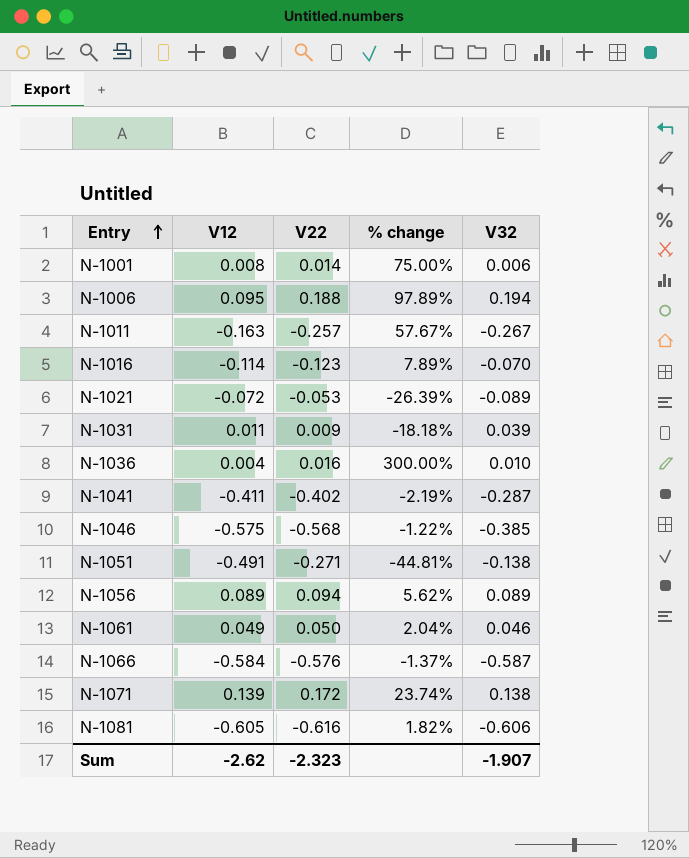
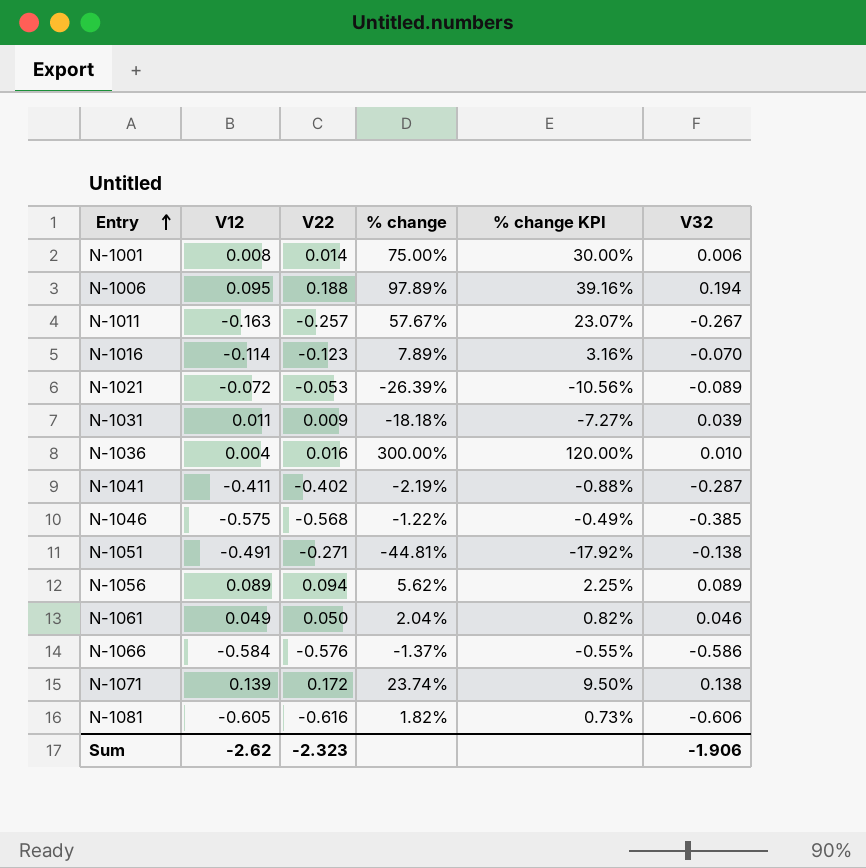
column % change KPI | formula: none -> [% change] * 0.4
N-1066 | V32: -0.587 -> -0.586
Sum | V32: -1.907 -> -1.906

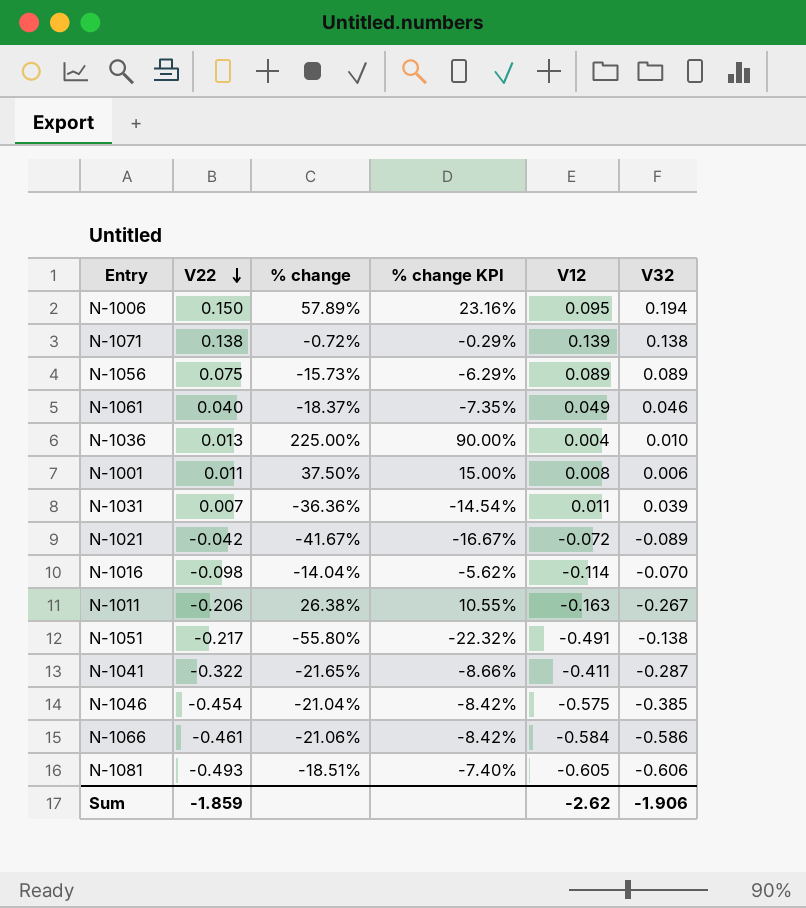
row order: Entry ascending -> V22 descending
column V12 | position: 2 -> 5
N-1006 | V22: 0.188 -> 0.150
N-1006 | % change: 97.89% -> 57.89%
N-1006 | % change KPI: 39.16% -> 23.16%
N-1071 | V22: 0.172 -> 0.138
N-1071 | % change: 23.74% -> -0.72%
N-1071 | % change KPI: 9.50% -> -0.29%
N-1056 | V22: 0.094 -> 0.075
N-1056 | % change: 5.62% -> -15.73%
N-1056 | % change KPI: 2.25% -> -6.29%
N-1061 | V22: 0.050 -> 0.040
N-1061 | % change: 2.04% -> -18.37%
N-1061 | % change KPI: 0.82% -> -7.35%
N-1036 | V22: 0.016 -> 0.013
N-1036 | % change: 300.00% -> 225.00%
N-1036 | % change KPI: 120.00% -> 90.00%
N-1001 | V22: 0.014 -> 0.011
N-1001 | % change: 75.00% -> 37.50%
N-1001 | % change KPI: 30.00% -> 15.00%
N-1031 | V22: 0.009 -> 0.007
N-1031 | % change: -18.18% -> -36.36%
N-1031 | % change KPI: -7.27% -> -14.54%
N-1021 | V22: -0.053 -> -0.042
N-1021 | % change: -26.39% -> -41.67%
N-1021 | % change KPI: -10.56% -> -16.67%
N-1016 | V22: -0.123 -> -0.098
N-1016 | % change: 7.89% -> -14.04%
N-1016 | % change KPI: 3.16% -> -5.62%
N-1011 | V22: -0.257 -> -0.206
N-1011 | % change: 57.67% -> 26.38%
N-1011 | % change KPI: 23.07% -> 10.55%
N-1051 | V22: -0.271 -> -0.217
N-1051 | % change: -44.81% -> -55.80%
N-1051 | % change KPI: -17.92% -> -22.32%
N-1041 | V22: -0.402 -> -0.322
N-1041 | % change: -2.19% -> -21.65%
N-1041 | % change KPI: -0.88% -> -8.66%
N-1046 | V22: -0.568 -> -0.454
N-1046 | % change: -1.22% -> -21.04%
N-1046 | % change KPI: -0.49% -> -8.42%
N-1066 | V22: -0.576 -> -0.461
N-1066 | % change: -1.37% -> -21.06%
N-1066 | % change KPI: -0.55% -> -8.42%
N-1081 | V22: -0.616 -> -0.493
N-1081 | % change: 1.82% -> -18.51%
N-1081 | % change KPI: 0.73% -> -7.40%
Sum | V22: -2.323 -> -1.859

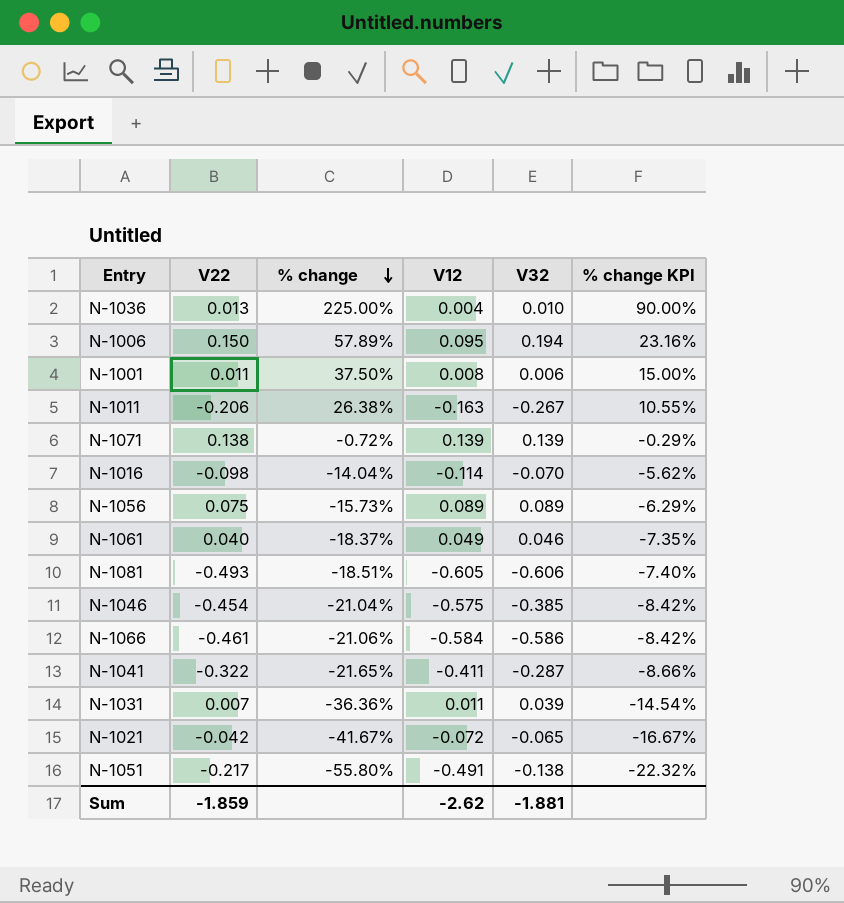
row order: V22 descending -> % change descending
column % change KPI | position: 4 -> 6
N-1071 | V32: 0.138 -> 0.139
N-1021 | V32: -0.089 -> -0.065
Sum | V32: -1.906 -> -1.881

